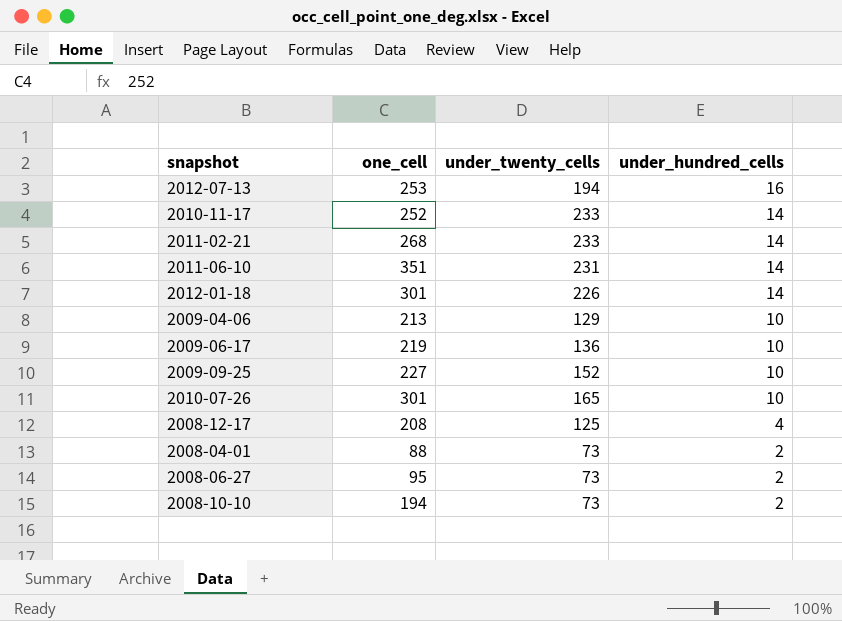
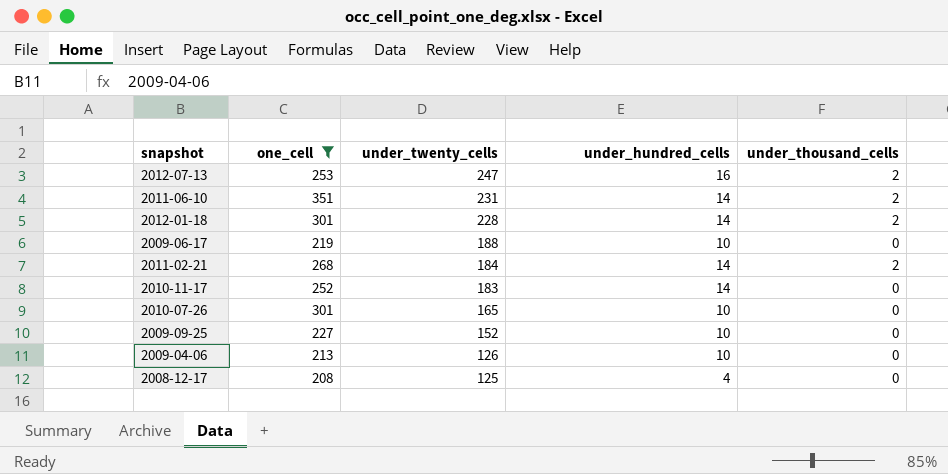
filter: none -> one_cell >= 208
row order: under_hundred_cells descending -> under_twenty_cells descending
column under_thousand_cells | position: none -> 5
2012-07-13 | under_twenty_cells: 194 -> 247
2012-01-18 | under_twenty_cells: 226 -> 228
2009-06-17 | under_twenty_cells: 136 -> 188
2011-02-21 | under_twenty_cells: 233 -> 184
2010-11-17 | under_twenty_cells: 233 -> 183
2009-04-06 | under_twenty_cells: 129 -> 126

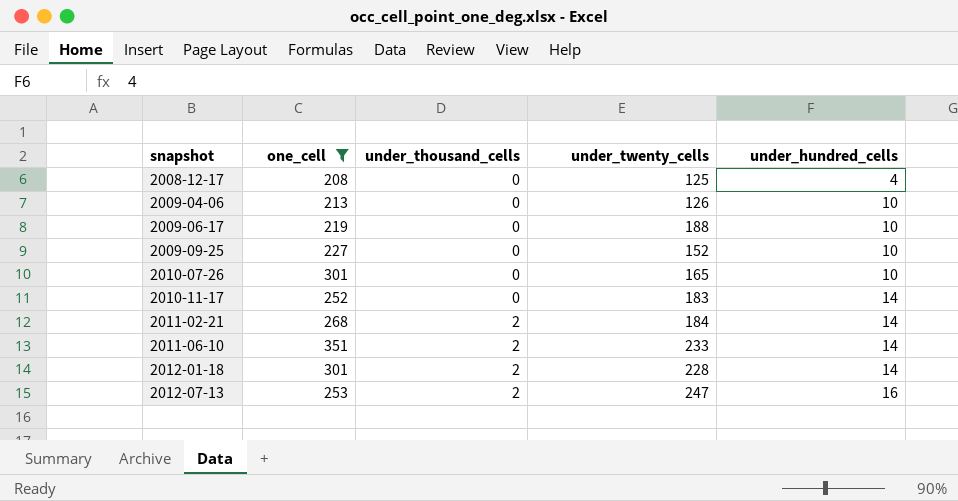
row order: under_twenty_cells descending -> snapshot ascending
column under_thousand_cells | position: 5 -> 3
2011-06-10 | under_twenty_cells: 231 -> 233

